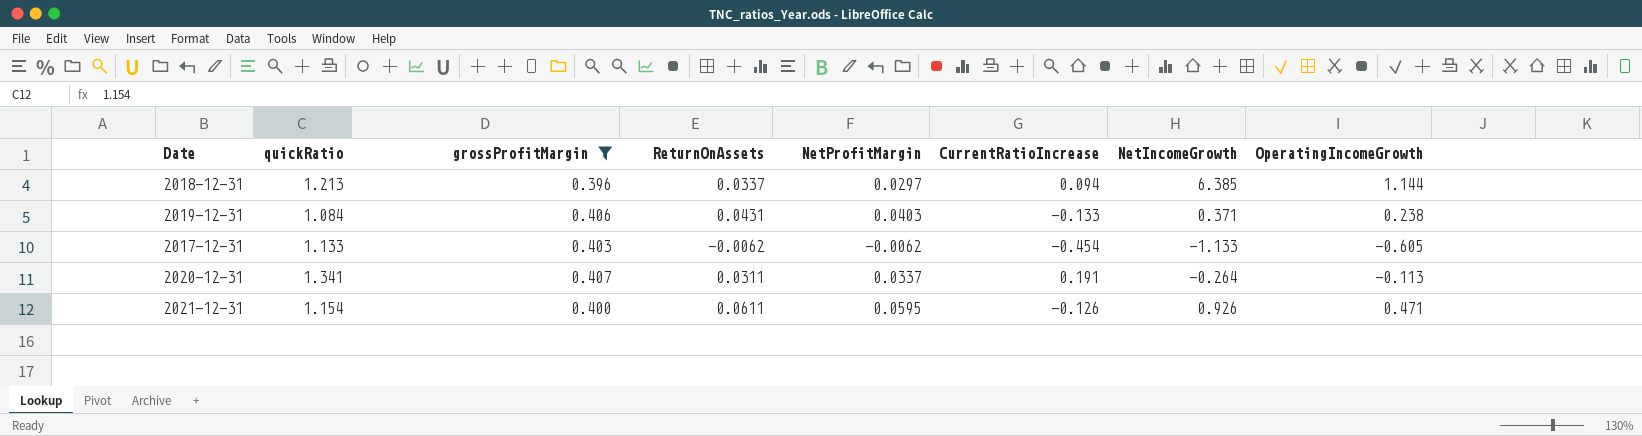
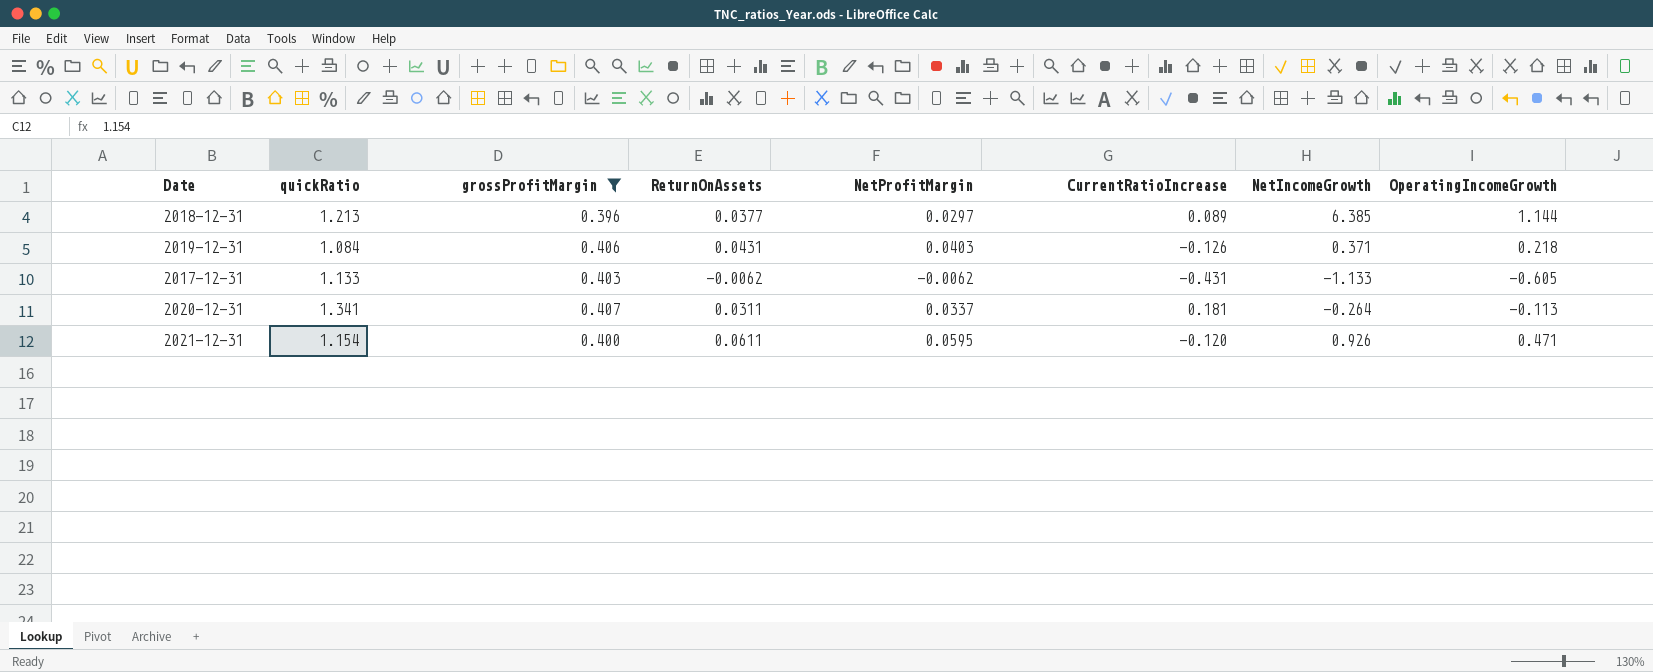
2018-12-31 | ReturnOnAssets: 0.0337 -> 0.0377
2018-12-31 | CurrentRatioIncrease: 0.094 -> 0.089
2019-12-31 | CurrentRatioIncrease: -0.133 -> -0.126
2019-12-31 | OperatingIncomeGrowth: 0.238 -> 0.218
2017-12-31 | CurrentRatioIncrease: -0.454 -> -0.431
2020-12-31 | CurrentRatioIncrease: 0.191 -> 0.181
2021-12-31 | CurrentRatioIncrease: -0.126 -> -0.120

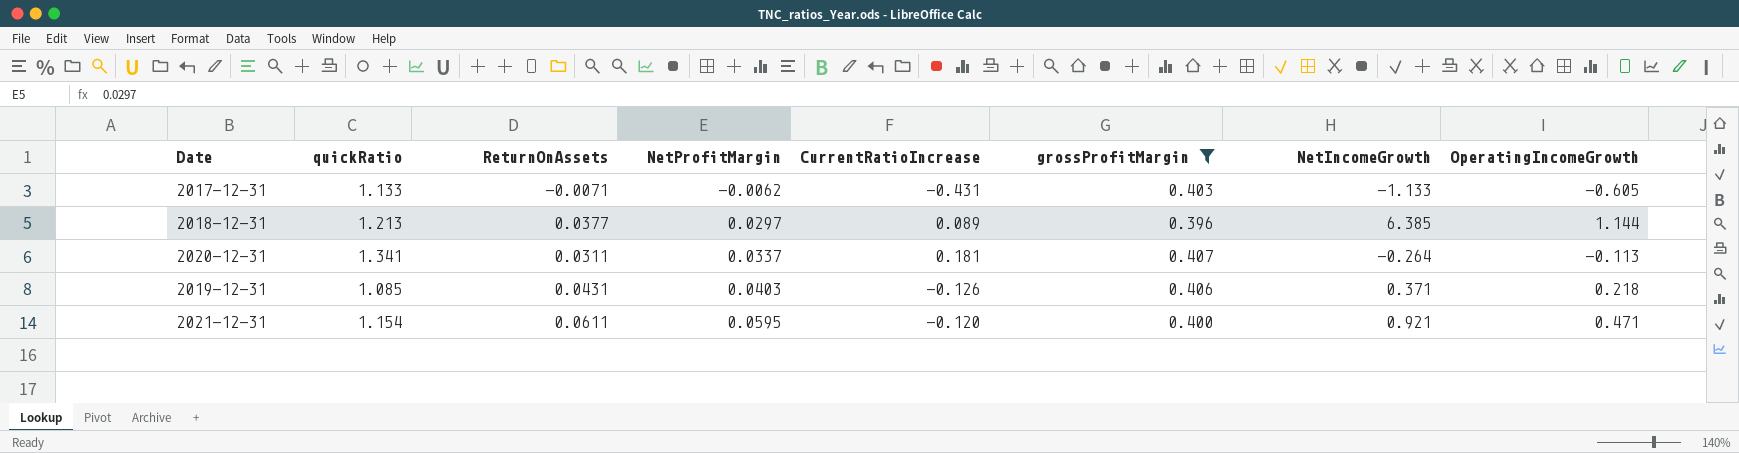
row order: none -> NetProfitMargin ascending
column grossProfitMargin | position: 3 -> 6
2017-12-31 | ReturnOnAssets: -0.0062 -> -0.0071
2019-12-31 | quickRatio: 1.084 -> 1.085
2021-12-31 | NetIncomeGrowth: 0.926 -> 0.921

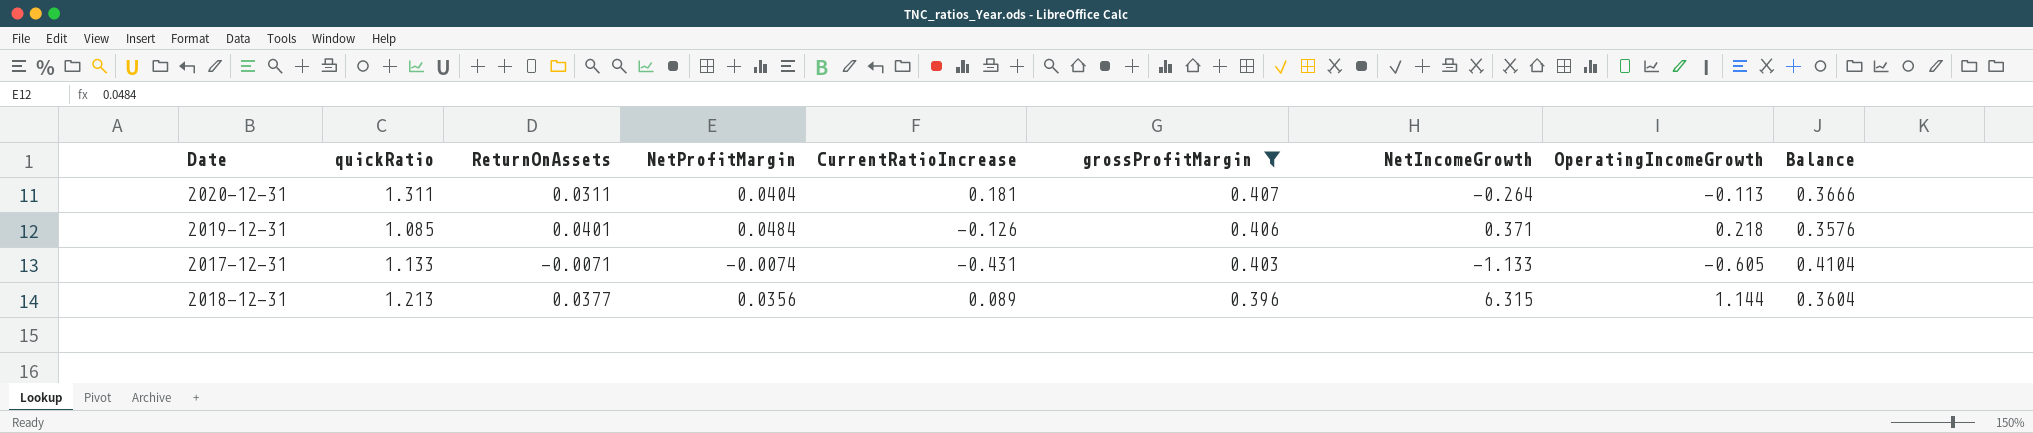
row order: NetProfitMargin ascending -> grossProfitMargin descending
column Balance | formula: none -> [grossProfitMargin] - [NetProfitMargin]
row 2021-12-31: 1.154 | 0.0611 | 0.0595 | -0.120 | 0.400 | 0.921 | 0.471 -> none
2020-12-31 | quickRatio: 1.341 -> 1.311
2020-12-31 | NetProfitMargin: 0.0337 -> 0.0404
2019-12-31 | ReturnOnAssets: 0.0431 -> 0.0401
2019-12-31 | NetProfitMargin: 0.0403 -> 0.0484
2017-12-31 | NetProfitMargin: -0.0062 -> -0.0074
2018-12-31 | NetProfitMargin: 0.0297 -> 0.0356
2018-12-31 | NetIncomeGrowth: 6.385 -> 6.315

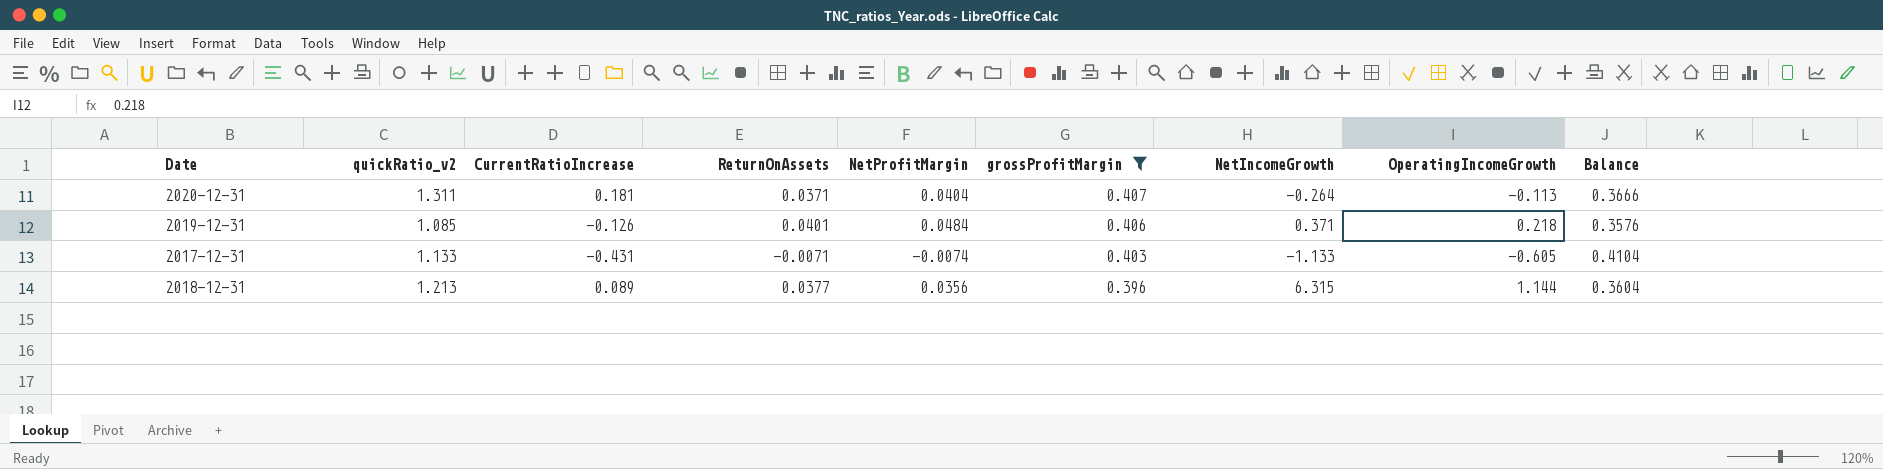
column name: quickRatio -> quickRatio_v2
column CurrentRatioIncrease | position: 5 -> 3
2020-12-31 | ReturnOnAssets: 0.0311 -> 0.0371

